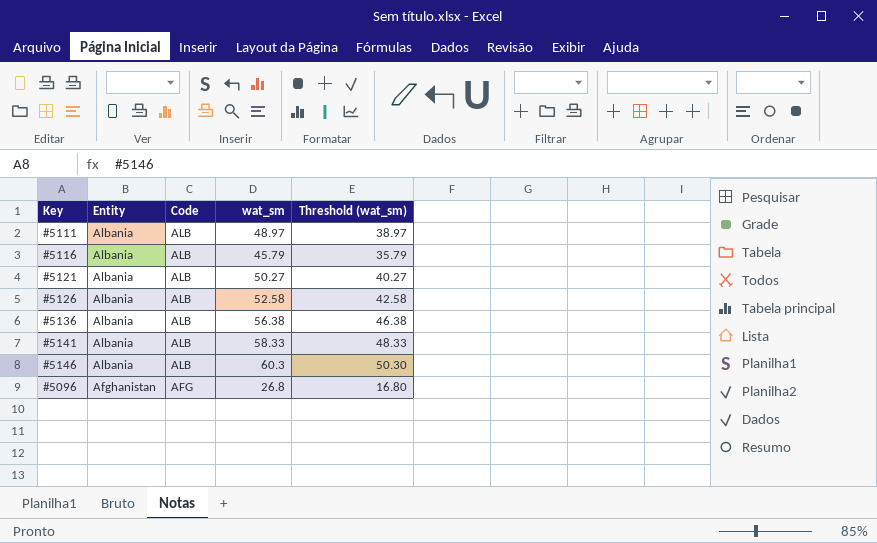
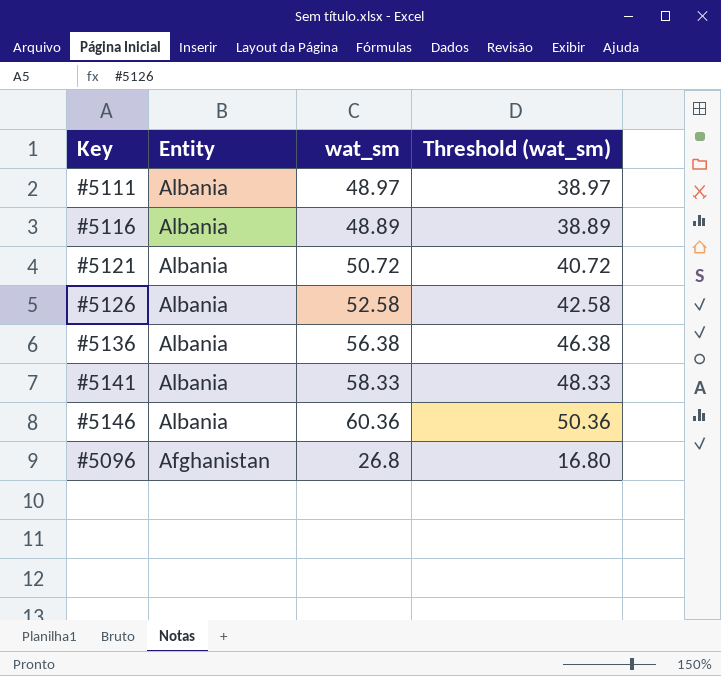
column Code | position: 3 -> none
#5116 | wat_sm: 45.79 -> 48.89
#5116 | Threshold (wat_sm): 35.79 -> 38.89
#5121 | wat_sm: 50.27 -> 50.72
#5121 | Threshold (wat_sm): 40.27 -> 40.72
#5146 | wat_sm: 60.3 -> 60.36
#5146 | Threshold (wat_sm): 50.30 -> 50.36

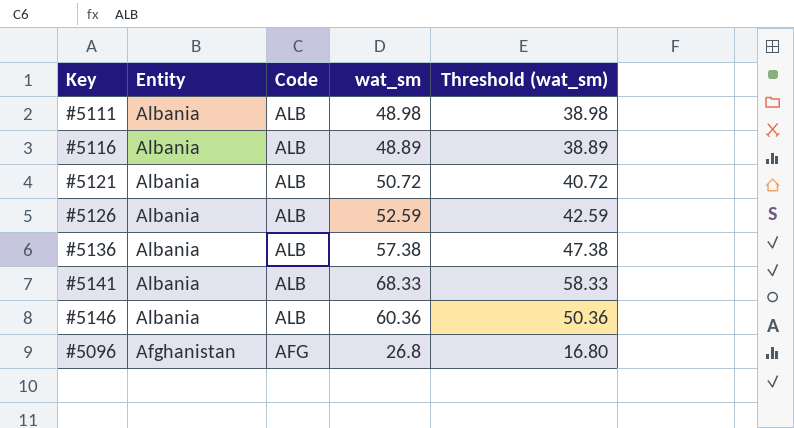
column Code | position: none -> 3
#5111 | wat_sm: 48.97 -> 48.98
#5111 | Threshold (wat_sm): 38.97 -> 38.98
#5126 | wat_sm: 52.58 -> 52.59
#5126 | Threshold (wat_sm): 42.58 -> 42.59
#5136 | wat_sm: 56.38 -> 57.38
#5136 | Threshold (wat_sm): 46.38 -> 47.38
#5141 | wat_sm: 58.33 -> 68.33
#5141 | Threshold (wat_sm): 48.33 -> 58.33

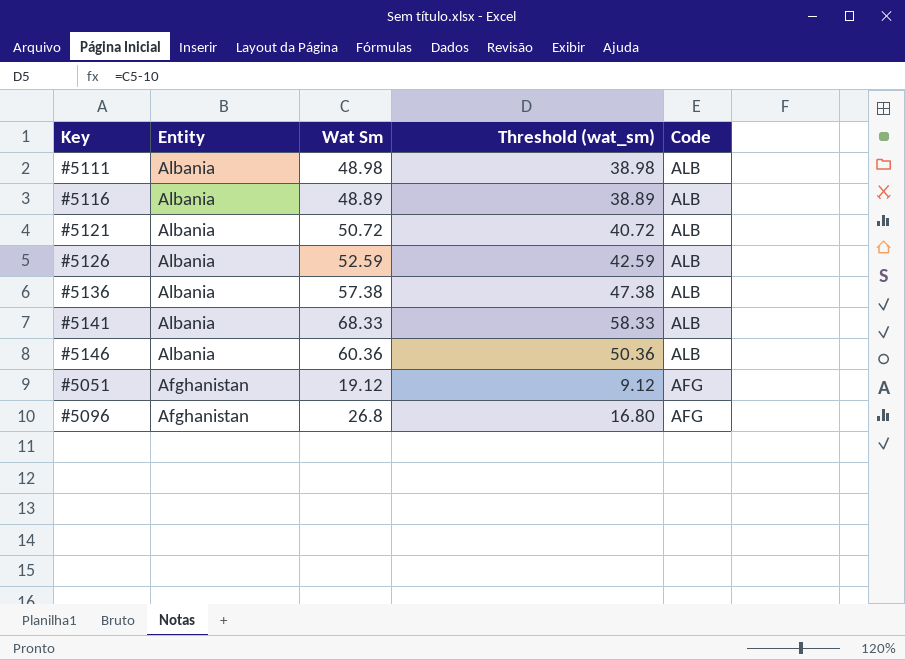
column name: wat_sm -> Wat Sm
column Code | position: 3 -> 5
row #5051: none -> Afghanistan | 19.12 | 9.12 | AFG

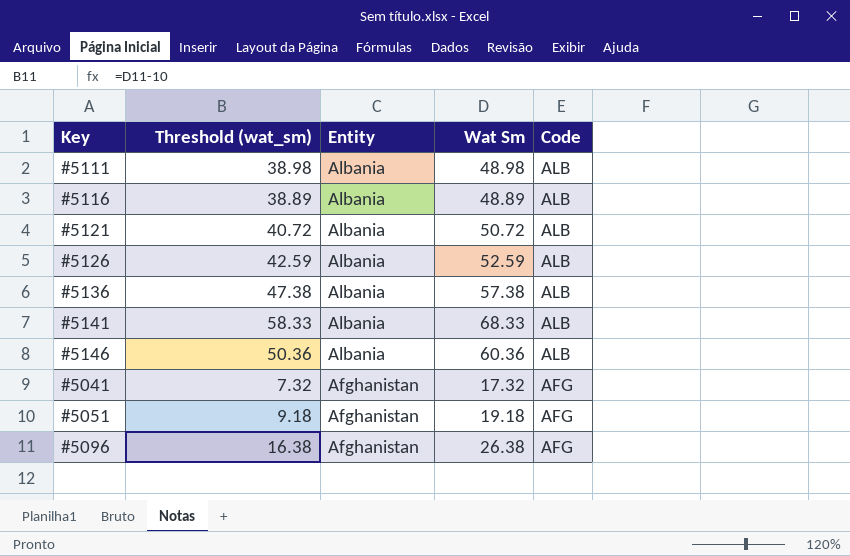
column Threshold (wat_sm) | position: 4 -> 2
row #5041: none -> 7.32 | Afghanistan | 17.32 | AFG
#5051 | Threshold (wat_sm): 9.12 -> 9.18
#5051 | Wat Sm: 19.12 -> 19.18
#5096 | Threshold (wat_sm): 16.80 -> 16.38
#5096 | Wat Sm: 26.8 -> 26.38

